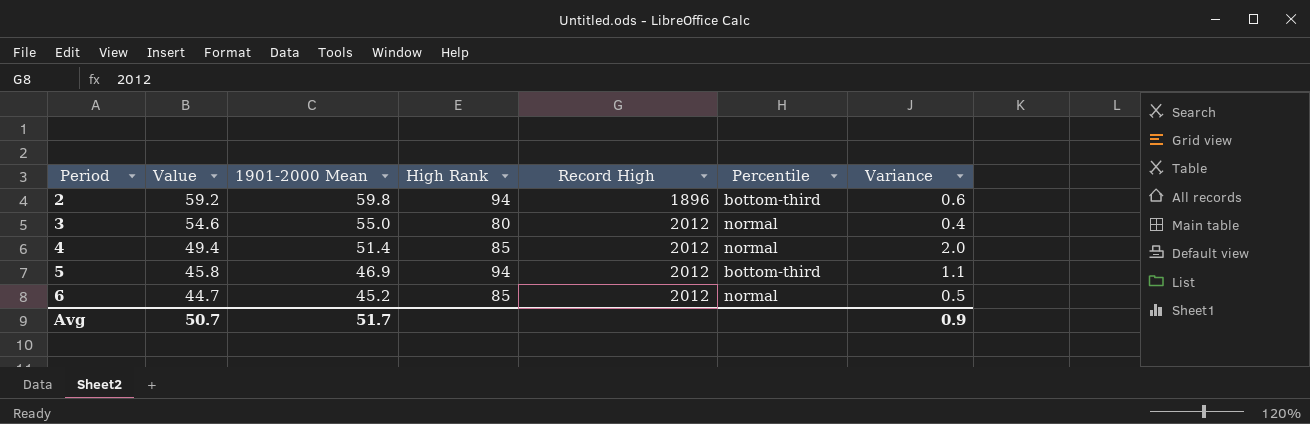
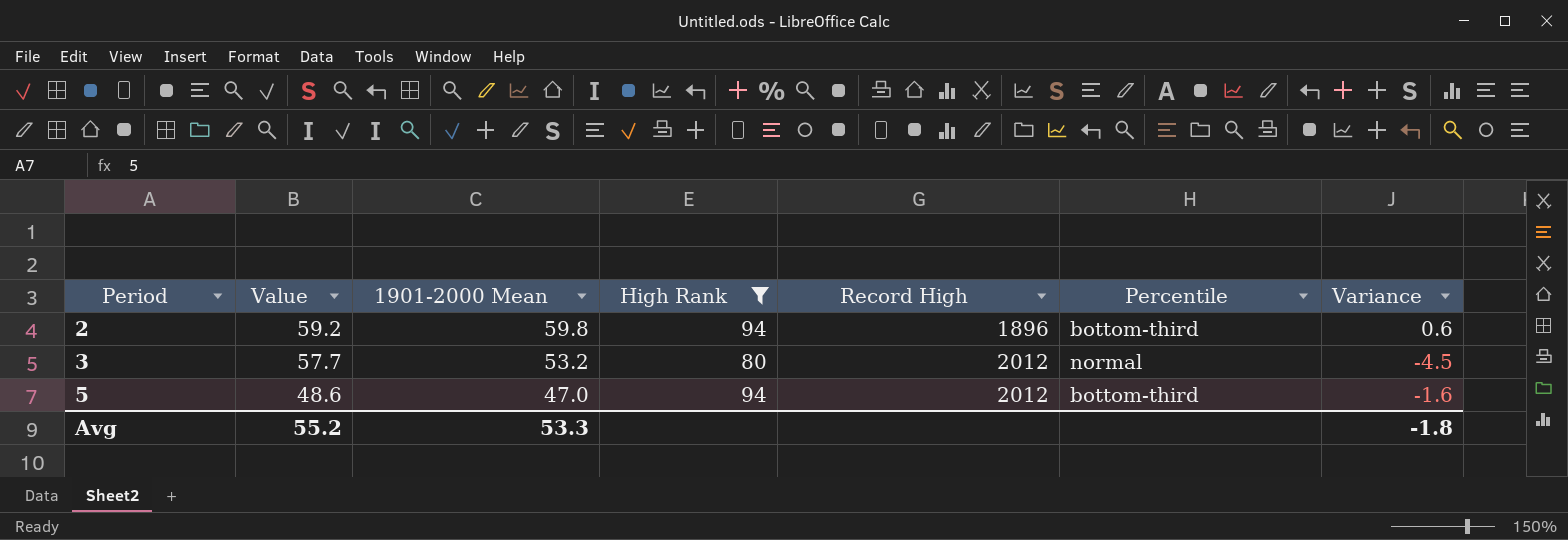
filter: none -> High Rank != 85
3 | Value: 54.6 -> 57.7
3 | 1901-2000 Mean: 55.0 -> 53.2
3 | Variance: 0.4 -> -4.5
5 | Value: 45.8 -> 48.6
5 | 1901-2000 Mean: 46.9 -> 47.0
5 | Variance: 1.1 -> -1.6
Avg | Value: 50.7 -> 55.2
Avg | 1901-2000 Mean: 51.7 -> 53.3
Avg | Variance: 0.9 -> -1.8

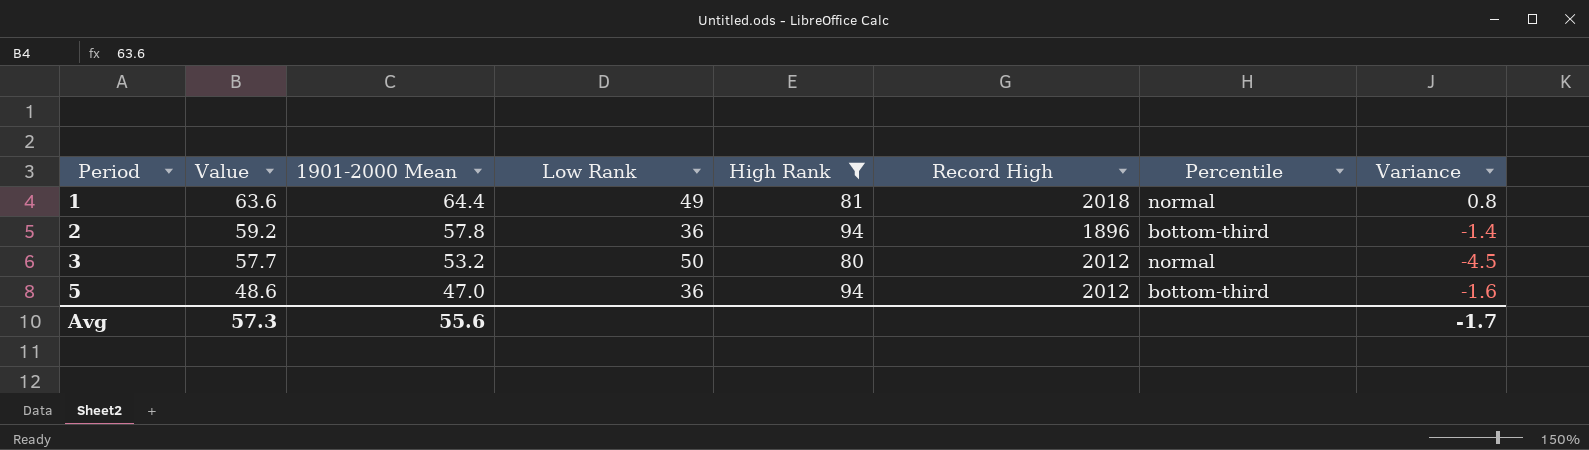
column Low Rank | position: none -> 4
row 1: none -> 63.6 | 64.4 | 49 | 81 | 2018 | normal | 0.8
2 | 1901-2000 Mean: 59.8 -> 57.8
2 | Variance: 0.6 -> -1.4
Avg | Value: 55.2 -> 57.3
Avg | 1901-2000 Mean: 53.3 -> 55.6
Avg | Variance: -1.8 -> -1.7

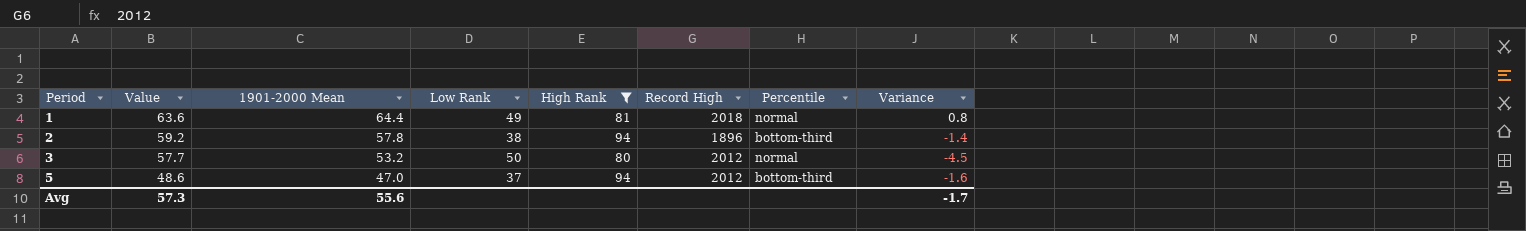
2 | Low Rank: 36 -> 38
5 | Low Rank: 36 -> 37

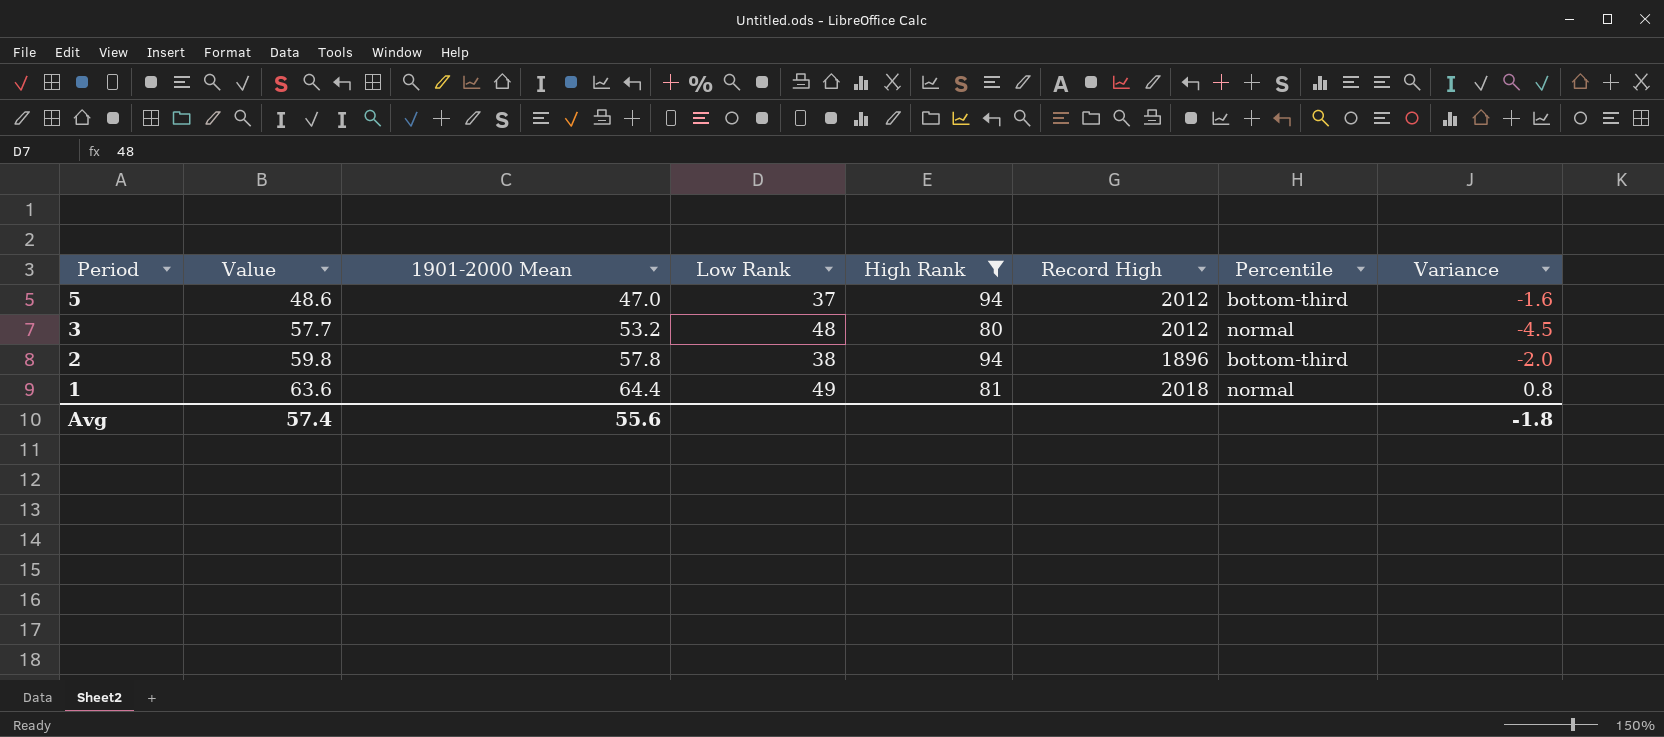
row order: Period ascending -> Period descending
3 | Low Rank: 50 -> 48
2 | Value: 59.2 -> 59.8
2 | Variance: -1.4 -> -2.0
Avg | Value: 57.3 -> 57.4
Avg | Variance: -1.7 -> -1.8

